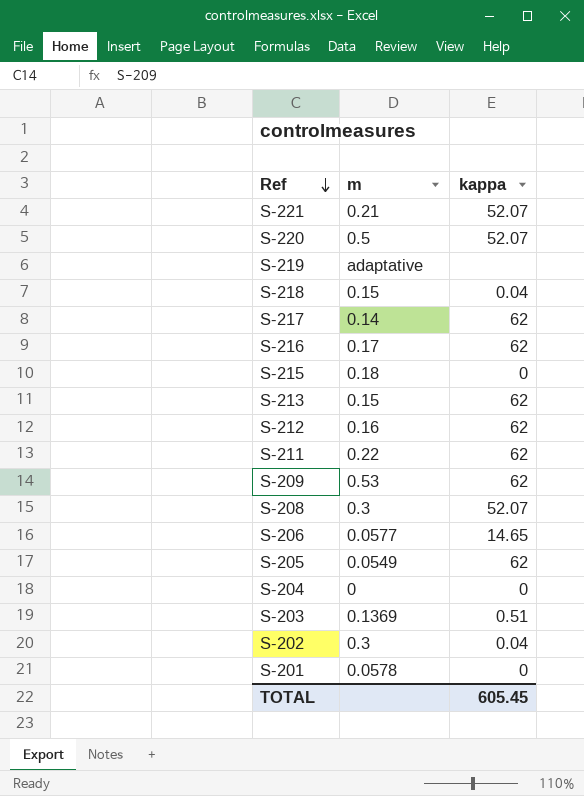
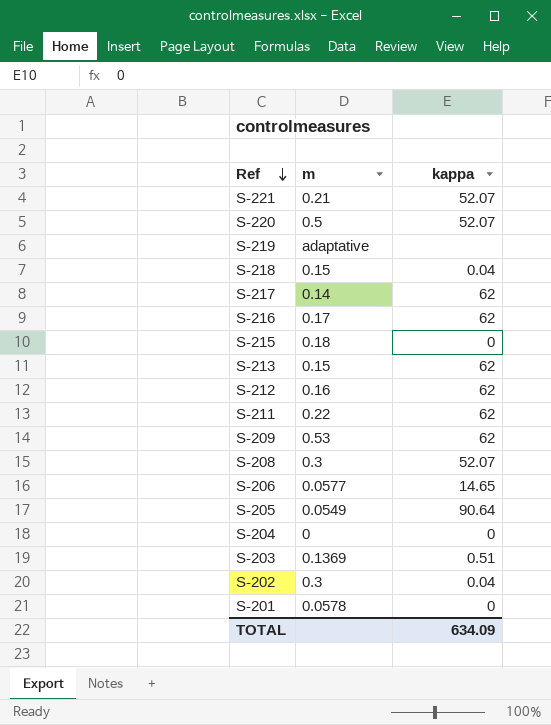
S-205 | kappa: 62 -> 90.64
TOTAL | kappa: 605.45 -> 634.09

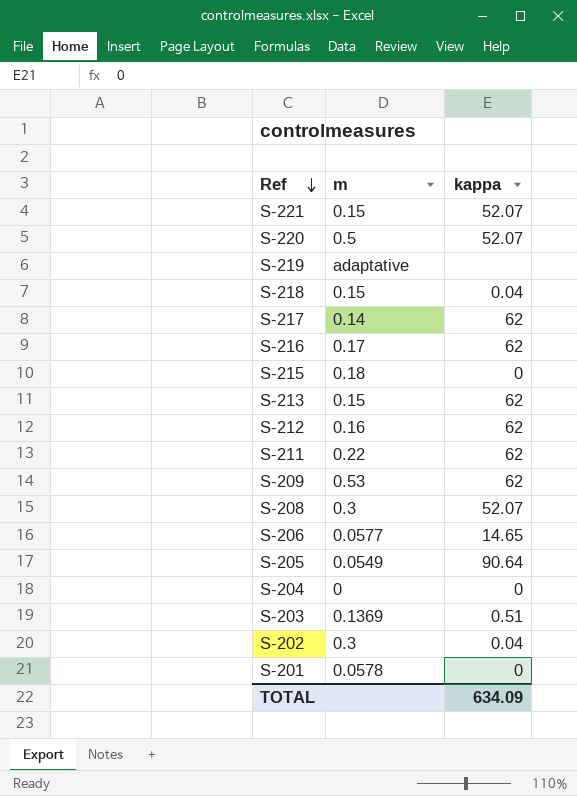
S-221 | m: 0.21 -> 0.15

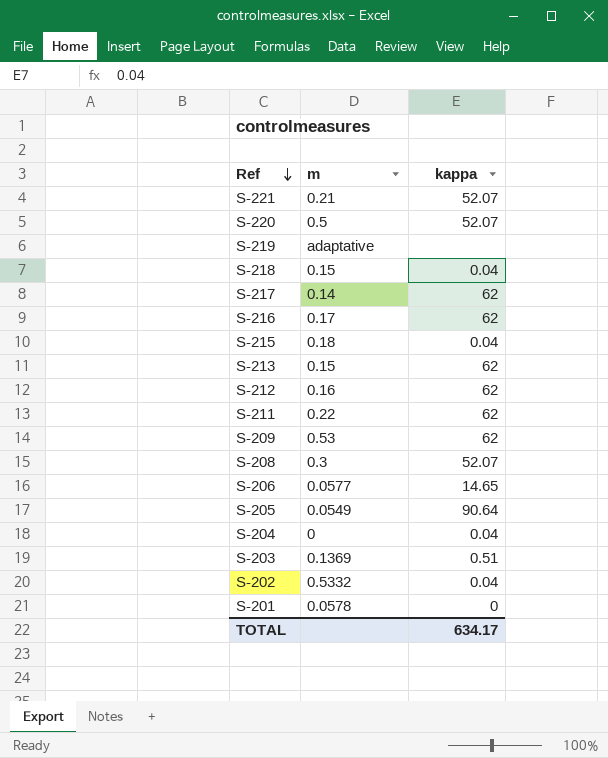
S-221 | m: 0.15 -> 0.21
S-215 | kappa: 0 -> 0.04
S-204 | kappa: 0 -> 0.04
S-202 | m: 0.3 -> 0.5332
TOTAL | kappa: 634.09 -> 634.17

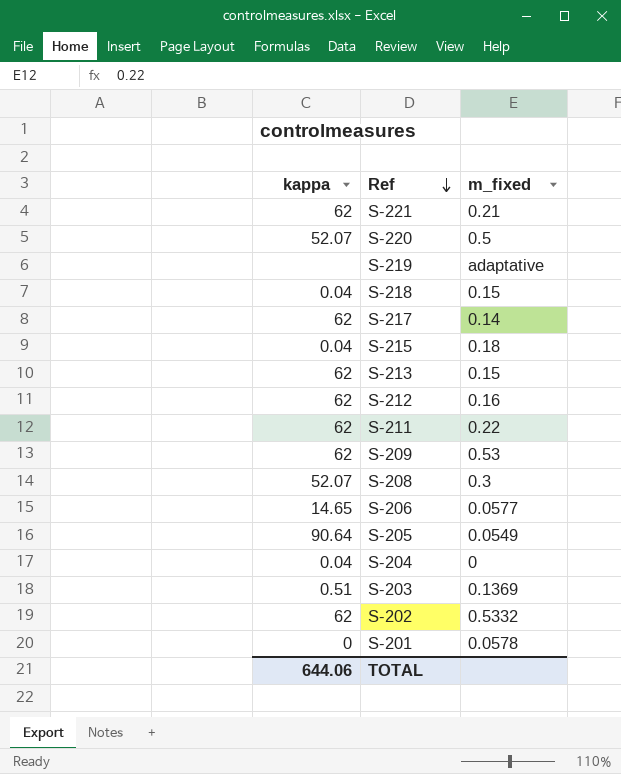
column kappa | position: 3 -> 1
column name: m -> m_fixed
row S-216: 0.17 | 62 -> none
S-221 | kappa: 52.07 -> 62
S-202 | kappa: 0.04 -> 62
TOTAL | kappa: 634.17 -> 644.06

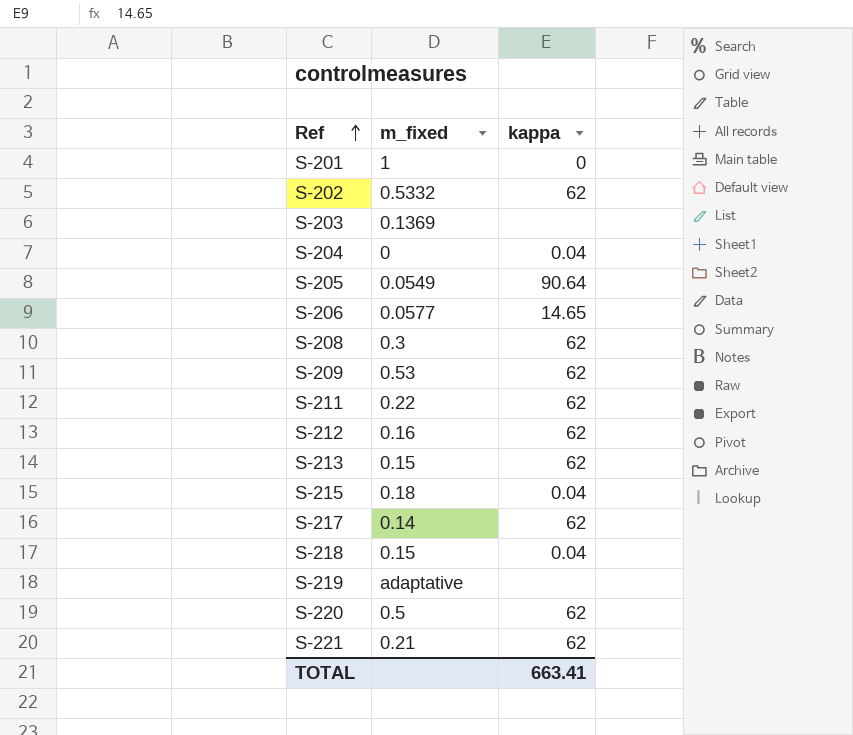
row order: Ref descending -> Ref ascending
column kappa | position: 1 -> 3
S-201 | m_fixed: 0.0578 -> 1
S-203 | kappa: 0.51 -> none
S-208 | kappa: 52.07 -> 62
S-220 | kappa: 52.07 -> 62
TOTAL | kappa: 644.06 -> 663.41

